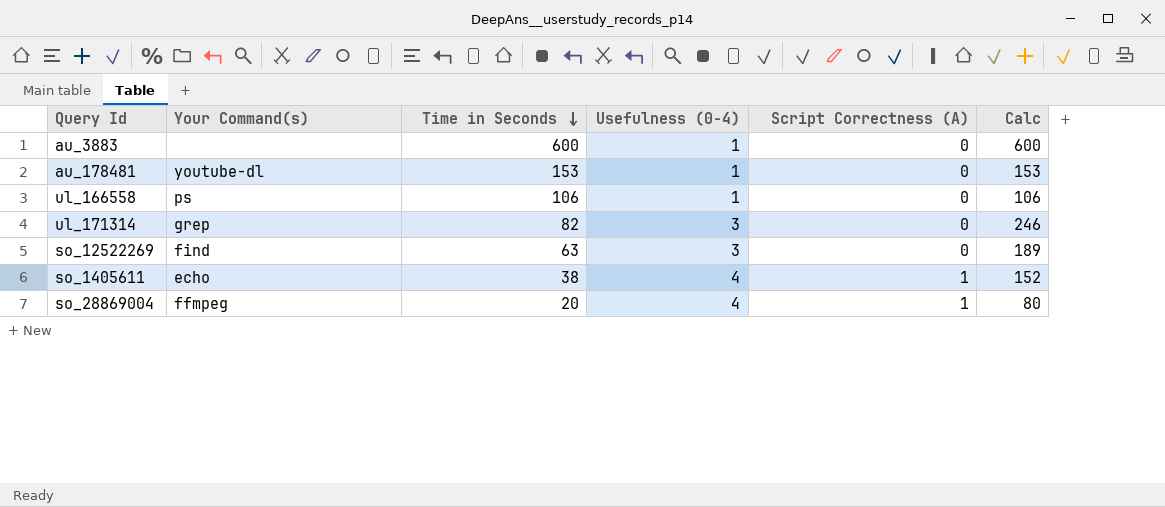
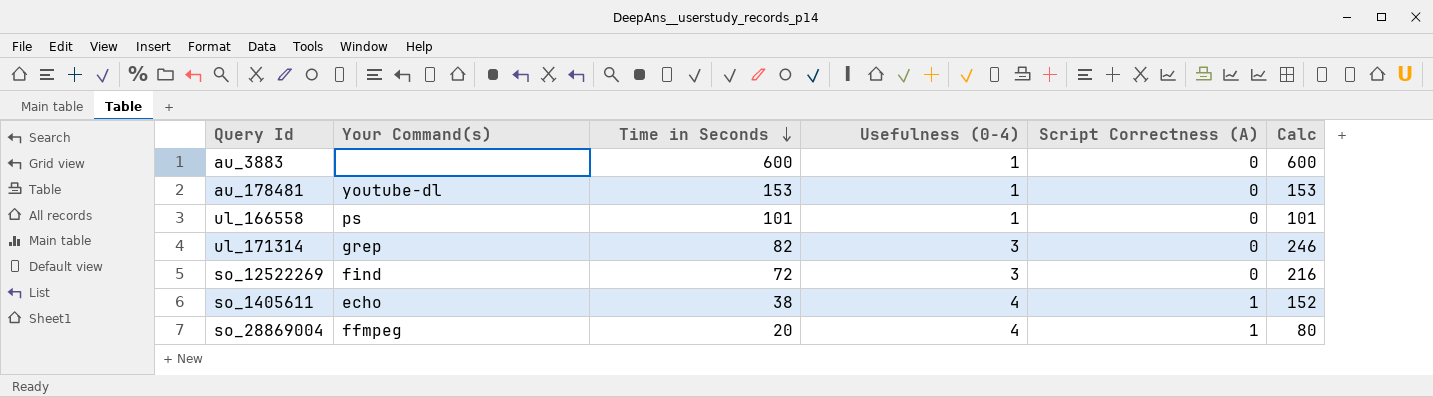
ul_166558 | Time in Seconds: 106 -> 101
ul_166558 | Calc: 106 -> 101
so_12522269 | Time in Seconds: 63 -> 72
so_12522269 | Calc: 189 -> 216

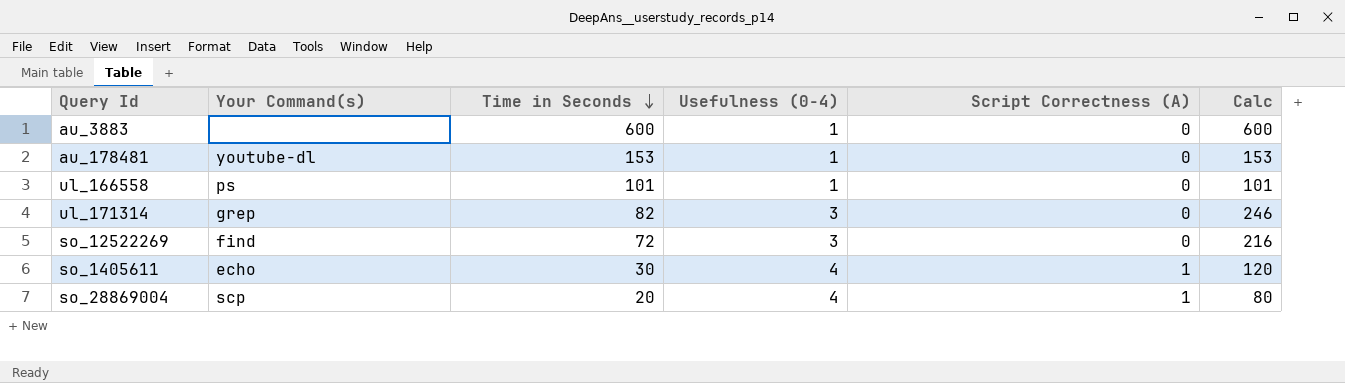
so_1405611 | Time in Seconds: 38 -> 30
so_1405611 | Calc: 152 -> 120
so_28869004 | Your Command(s): ffmpeg -> scp

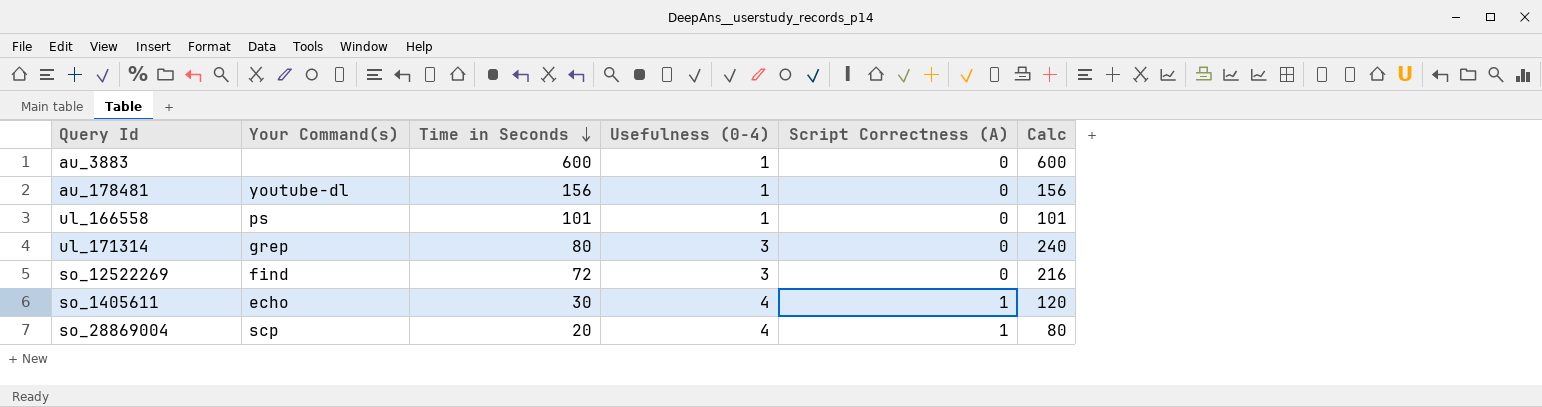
au_178481 | Time in Seconds: 153 -> 156
au_178481 | Calc: 153 -> 156
ul_171314 | Time in Seconds: 82 -> 80
ul_171314 | Calc: 246 -> 240

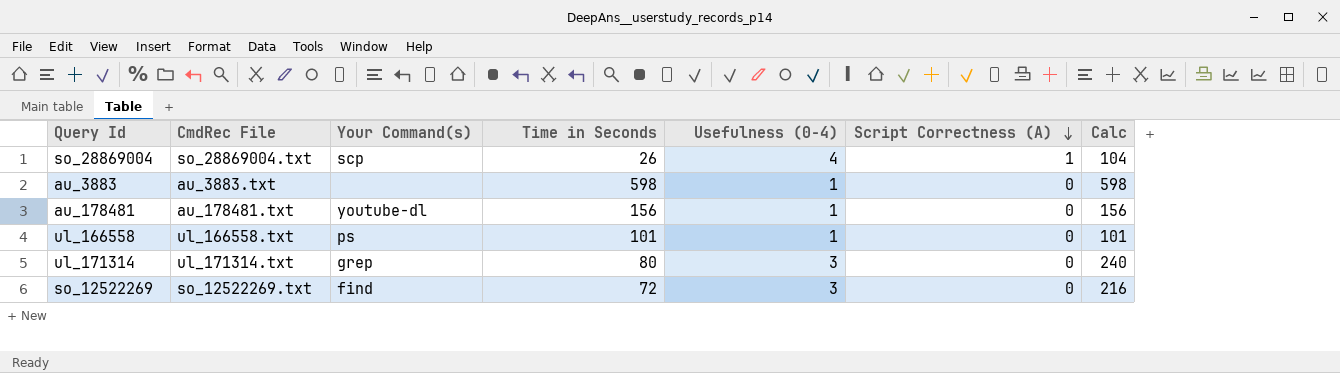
row order: Time in Seconds descending -> Script Correctness (A) descending
column CmdRec File | position: none -> 2
row so_1405611: echo | 30 | 4 | 1 | 120 -> none
so_28869004 | Time in Seconds: 20 -> 26
so_28869004 | Calc: 80 -> 104
au_3883 | Time in Seconds: 600 -> 598
au_3883 | Calc: 600 -> 598

